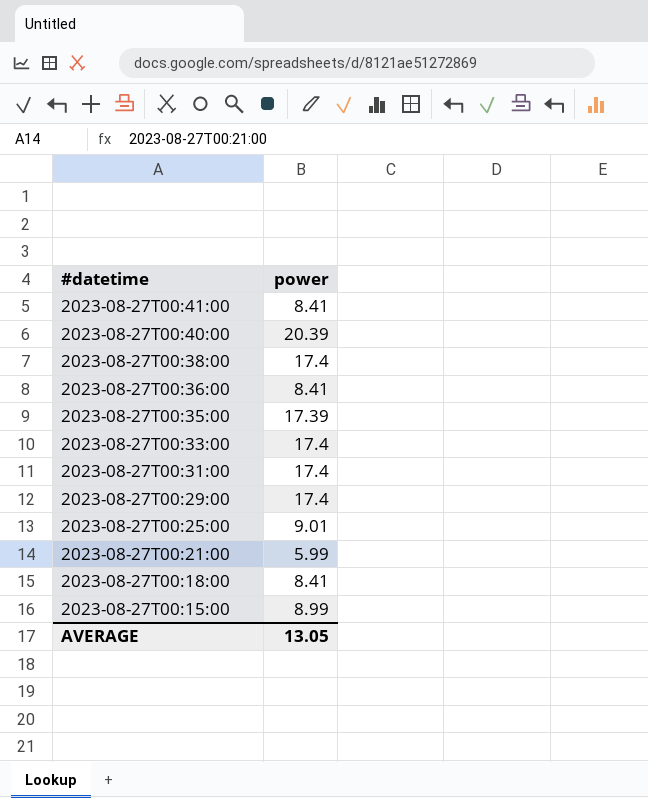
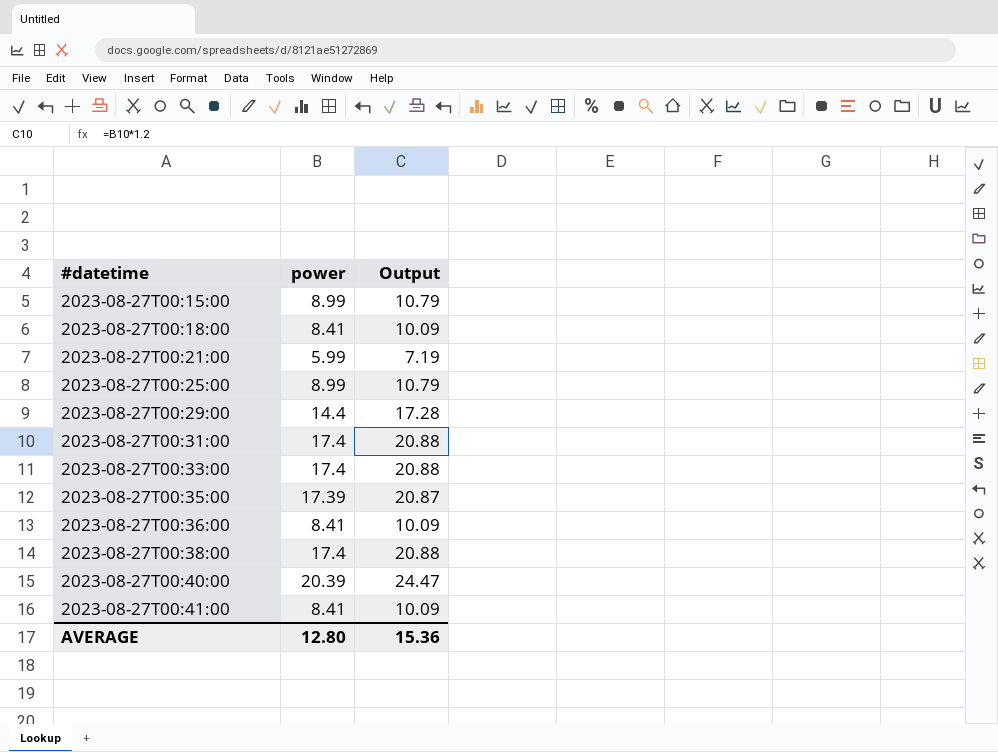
row order: #datetime descending -> #datetime ascending
column Output | formula: none -> [power] * 1.2
2023-08-27T00:25:00 | power: 9.01 -> 8.99
2023-08-27T00:29:00 | power: 17.4 -> 14.4
AVERAGE | power: 13.05 -> 12.80

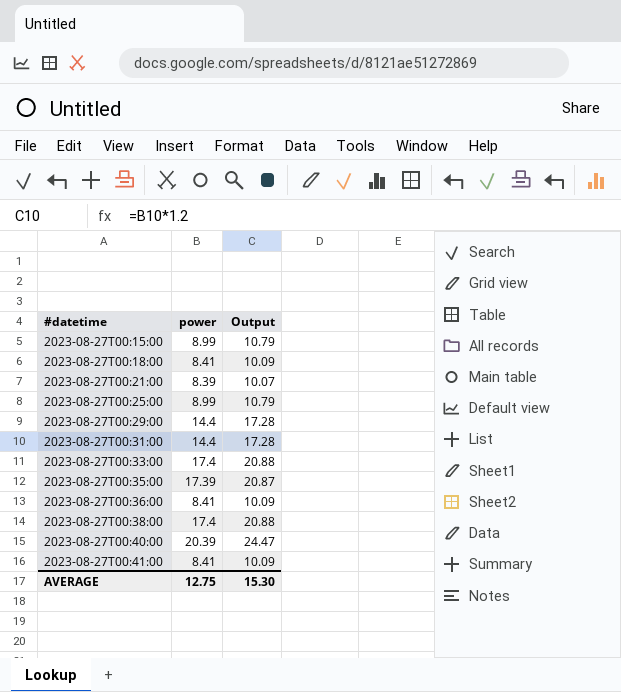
2023-08-27T00:21:00 | power: 5.99 -> 8.39
2023-08-27T00:21:00 | Output: 7.19 -> 10.07
2023-08-27T00:31:00 | power: 17.4 -> 14.4
2023-08-27T00:31:00 | Output: 20.88 -> 17.28
AVERAGE | power: 12.80 -> 12.75
AVERAGE | Output: 15.36 -> 15.30

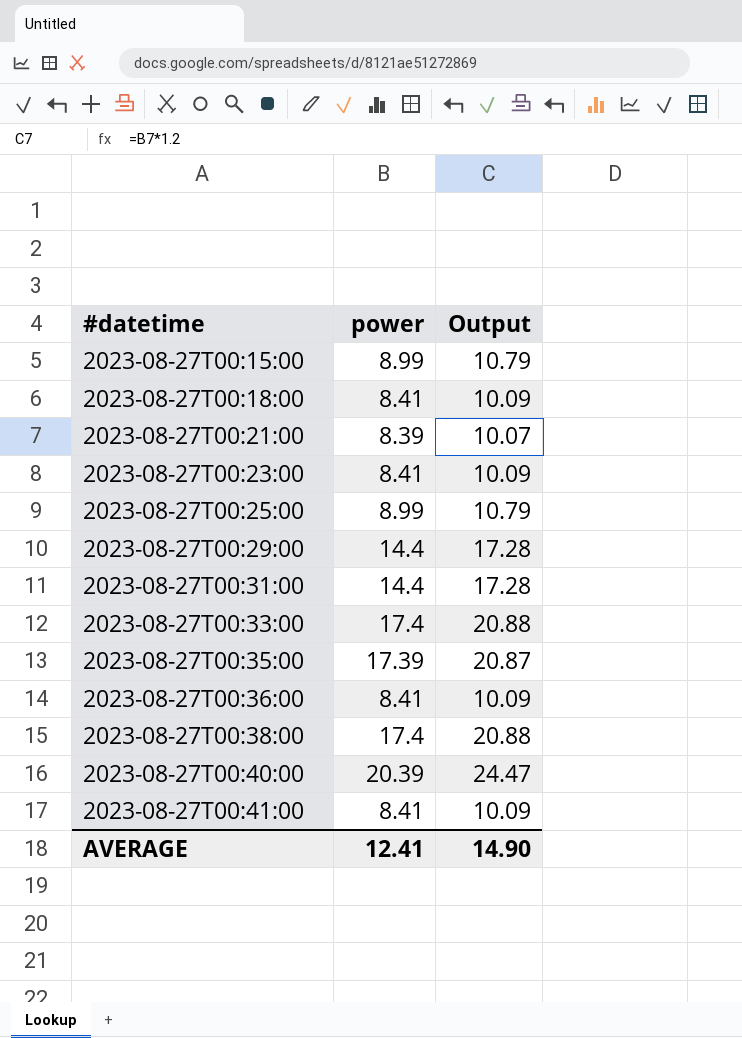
row 2023-08-27T00:23:00: none -> 8.41 | 10.09
AVERAGE | power: 12.75 -> 12.41
AVERAGE | Output: 15.30 -> 14.90

